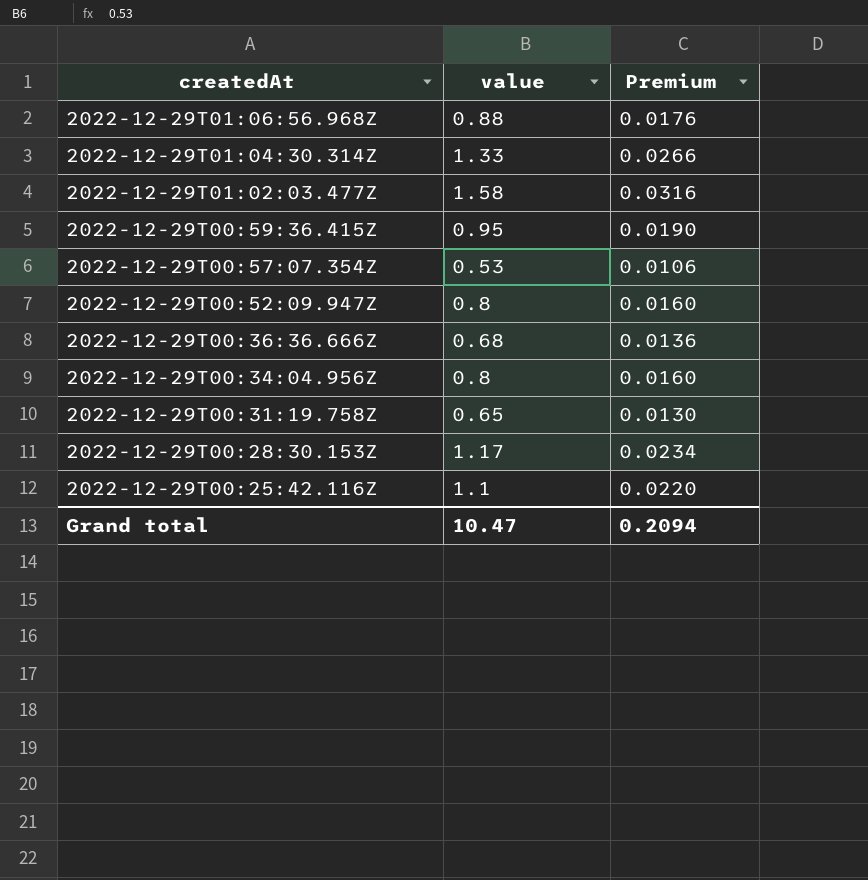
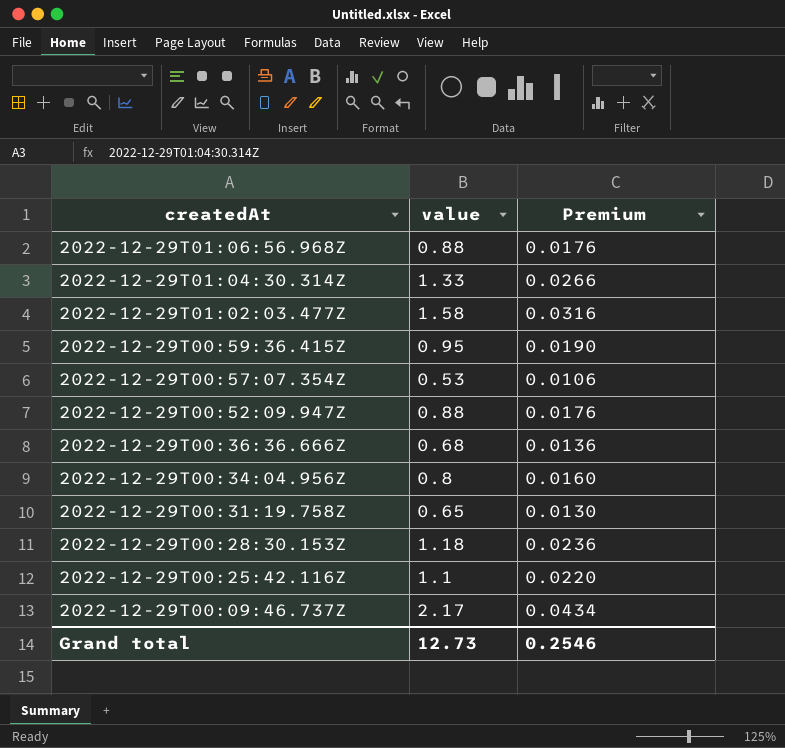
2022-12-29T00:52:09.947Z | value: 0.8 -> 0.88
2022-12-29T00:52:09.947Z | Premium: 0.0160 -> 0.0176
2022-12-29T00:28:30.153Z | value: 1.17 -> 1.18
2022-12-29T00:28:30.153Z | Premium: 0.0234 -> 0.0236
row 2022-12-29T00:09:46.737Z: none -> 2.17 | 0.0434
Grand total | value: 10.47 -> 12.73
Grand total | Premium: 0.2094 -> 0.2546

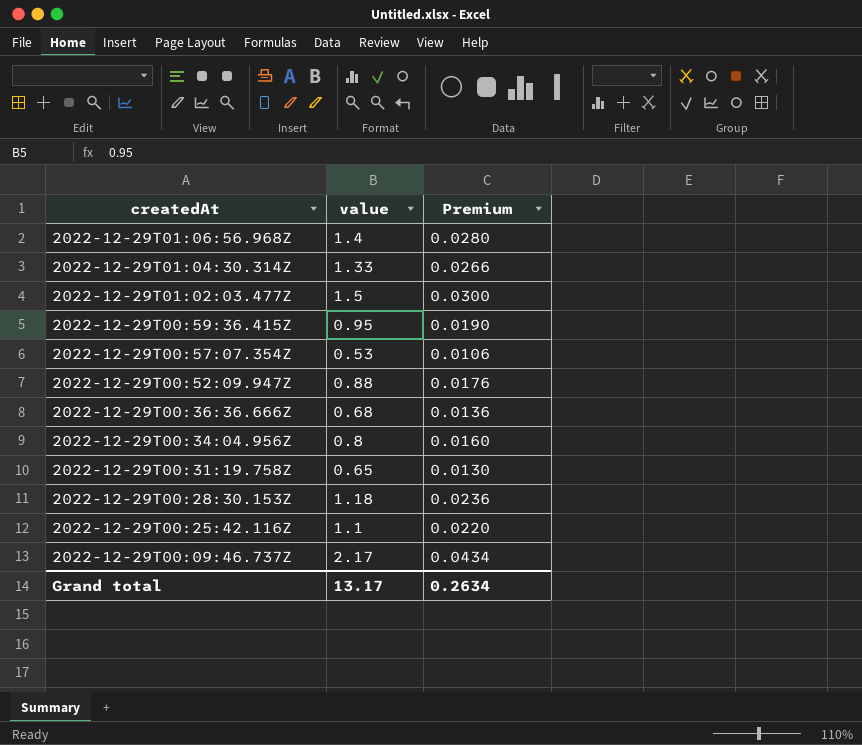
2022-12-29T01:06:56.968Z | value: 0.88 -> 1.4
2022-12-29T01:06:56.968Z | Premium: 0.0176 -> 0.0280
2022-12-29T01:02:03.477Z | value: 1.58 -> 1.5
2022-12-29T01:02:03.477Z | Premium: 0.0316 -> 0.0300
Grand total | value: 12.73 -> 13.17
Grand total | Premium: 0.2546 -> 0.2634

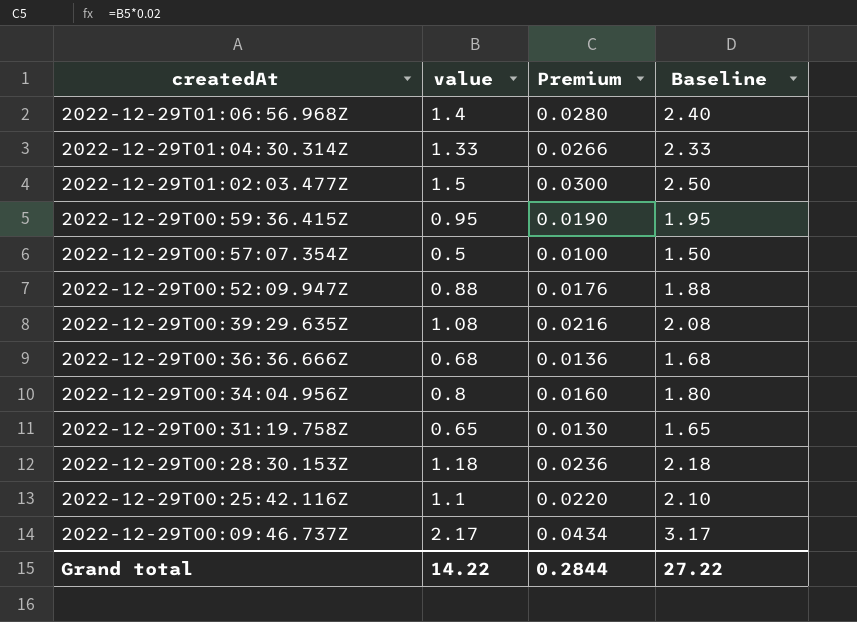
column Baseline | formula: none -> [value] + 1
2022-12-29T00:57:07.354Z | value: 0.53 -> 0.5
2022-12-29T00:57:07.354Z | Premium: 0.0106 -> 0.0100
row 2022-12-29T00:39:29.635Z: none -> 1.08 | 0.0216 | 2.08
Grand total | value: 13.17 -> 14.22
Grand total | Premium: 0.2634 -> 0.2844

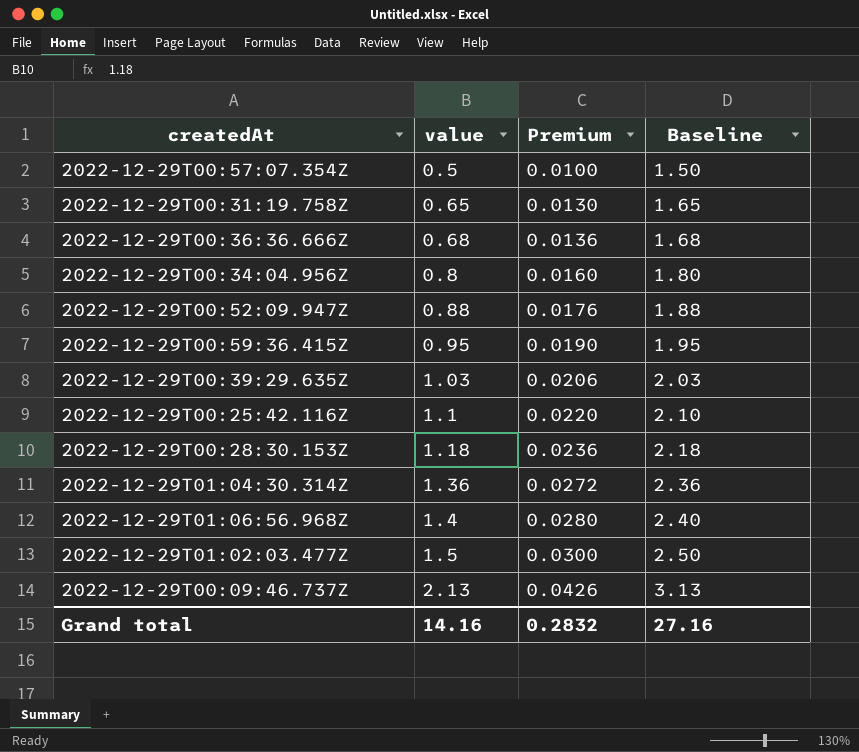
row order: createdAt descending -> value ascending
2022-12-29T00:39:29.635Z | value: 1.08 -> 1.03
2022-12-29T00:39:29.635Z | Premium: 0.0216 -> 0.0206
2022-12-29T00:39:29.635Z | Baseline: 2.08 -> 2.03
2022-12-29T01:04:30.314Z | value: 1.33 -> 1.36
2022-12-29T01:04:30.314Z | Premium: 0.0266 -> 0.0272
2022-12-29T01:04:30.314Z | Baseline: 2.33 -> 2.36
2022-12-29T00:09:46.737Z | value: 2.17 -> 2.13
2022-12-29T00:09:46.737Z | Premium: 0.0434 -> 0.0426
2022-12-29T00:09:46.737Z | Baseline: 3.17 -> 3.13
Grand total | value: 14.22 -> 14.16
Grand total | Premium: 0.2844 -> 0.2832
Grand total | Baseline: 27.22 -> 27.16

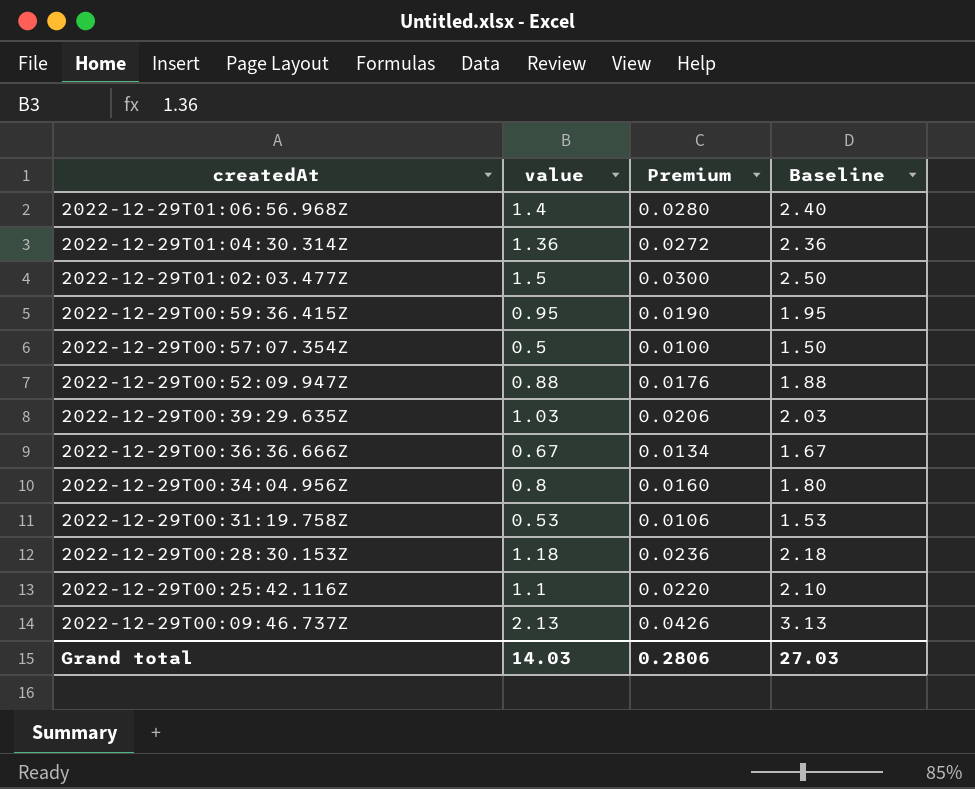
row order: value ascending -> createdAt descending
2022-12-29T00:36:36.666Z | value: 0.68 -> 0.67
2022-12-29T00:36:36.666Z | Premium: 0.0136 -> 0.0134
2022-12-29T00:36:36.666Z | Baseline: 1.68 -> 1.67
2022-12-29T00:31:19.758Z | value: 0.65 -> 0.53
2022-12-29T00:31:19.758Z | Premium: 0.0130 -> 0.0106
2022-12-29T00:31:19.758Z | Baseline: 1.65 -> 1.53
Grand total | value: 14.16 -> 14.03
Grand total | Premium: 0.2832 -> 0.2806
Grand total | Baseline: 27.16 -> 27.03

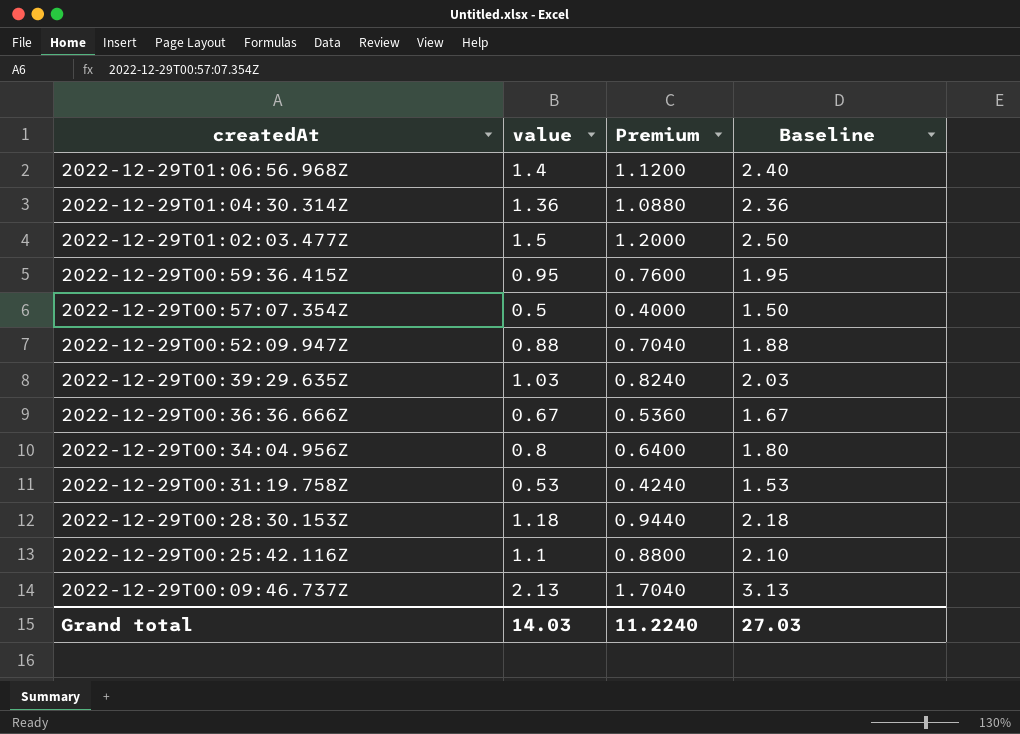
column Premium | formula: [value] * 0.02 -> [value] * 0.8
Grand total | Premium: 0.2806 -> 11.2240

